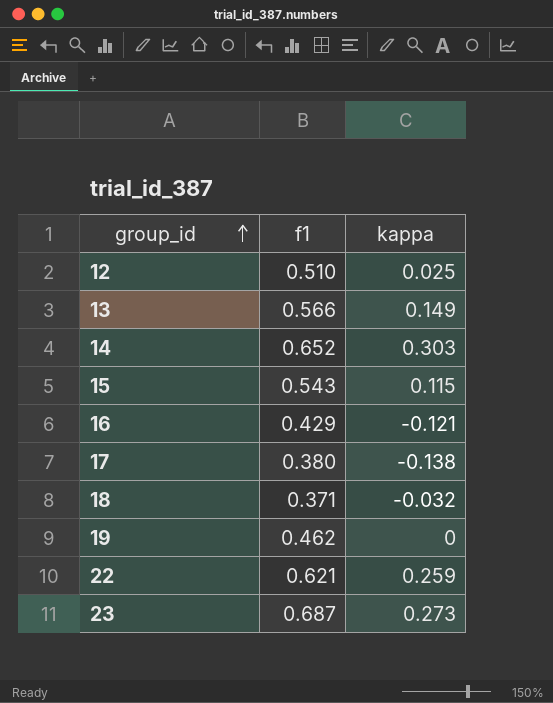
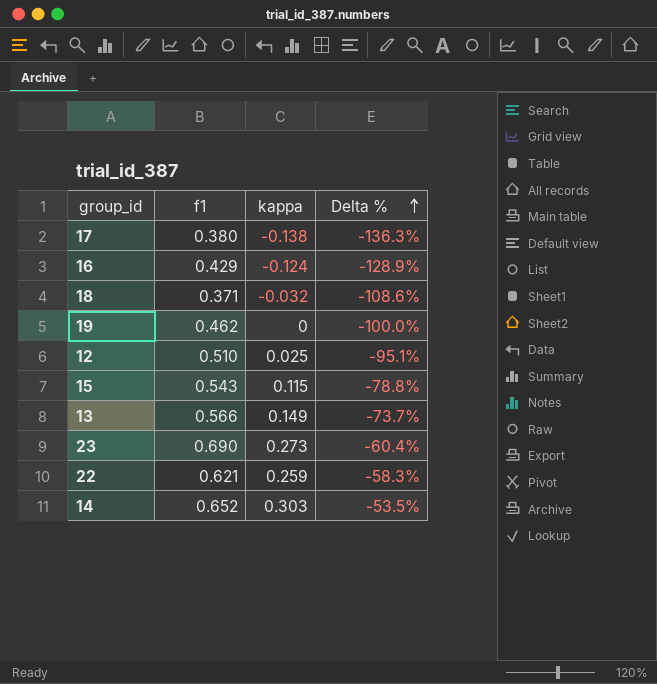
row order: group_id ascending -> Delta % ascending
column Delta % | formula: none -> ([kappa] - [f1]) / [f1]
16 | kappa: -0.121 -> -0.124
23 | f1: 0.687 -> 0.690

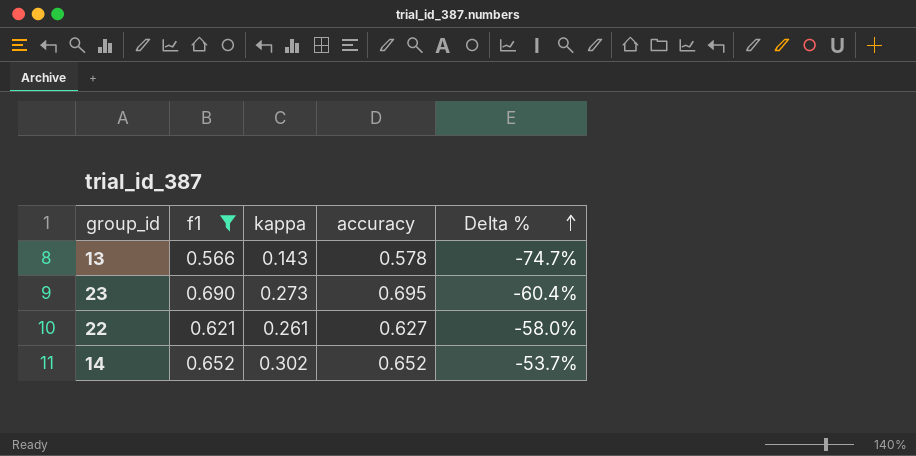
filter: none -> f1 >= 0.566
column accuracy | position: none -> 4
13 | kappa: 0.149 -> 0.143
13 | Delta %: -73.7% -> -74.7%
22 | kappa: 0.259 -> 0.261
22 | Delta %: -58.3% -> -58.0%
14 | kappa: 0.303 -> 0.302
14 | Delta %: -53.5% -> -53.7%

